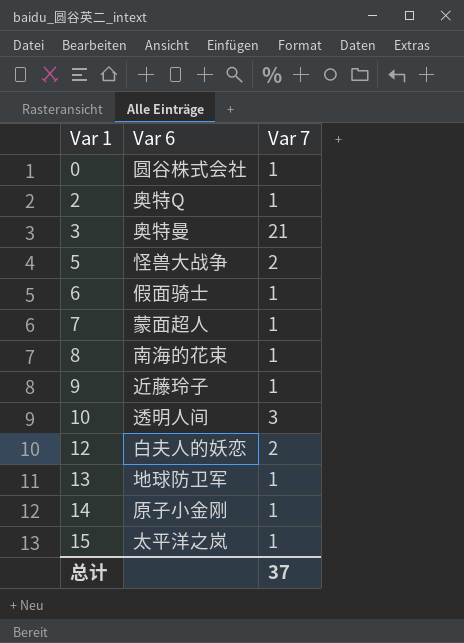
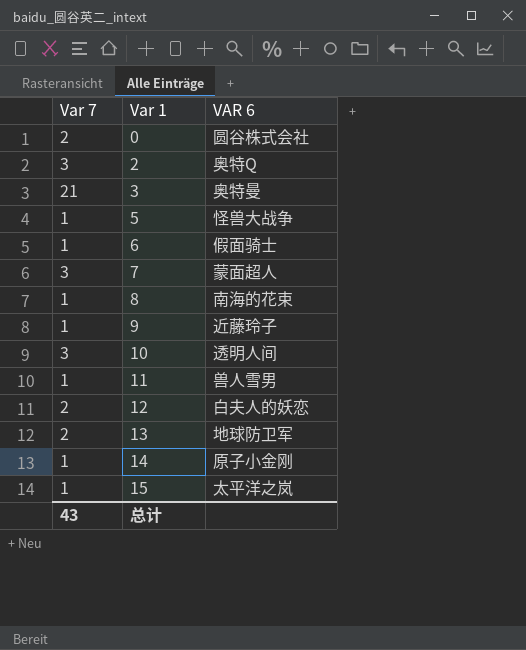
column Var 7 | position: 3 -> 1
column name: Var 6 -> VAR 6
0 | Var 7: 1 -> 2
2 | Var 7: 1 -> 3
5 | Var 7: 2 -> 1
7 | Var 7: 1 -> 3
row 11: none -> 1 | 兽人雪男
13 | Var 7: 1 -> 2
总计 | Var 7: 37 -> 43

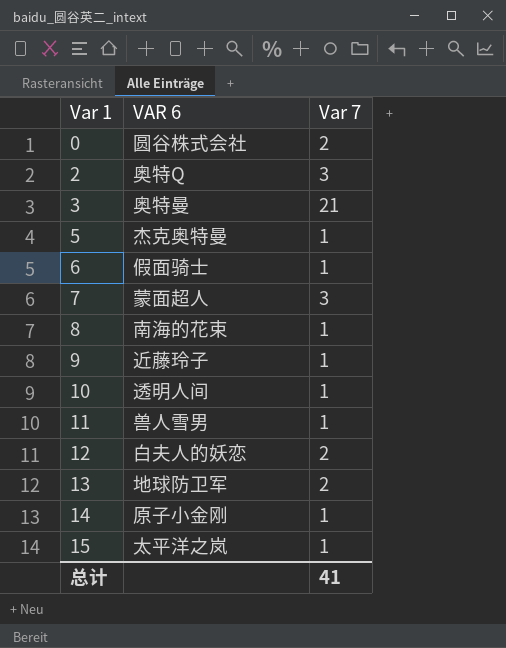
column Var 7 | position: 1 -> 3
5 | VAR 6: 怪兽大战争 -> 杰克奥特曼
10 | Var 7: 3 -> 1
总计 | Var 7: 43 -> 41

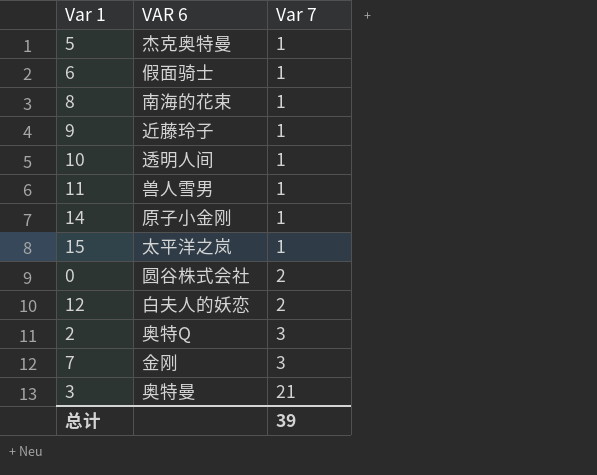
row order: Var 1 ascending -> Var 7 ascending
row 13: 地球防卫军 | 2 -> none
7 | VAR 6: 蒙面超人 -> 金刚
总计 | Var 7: 41 -> 39

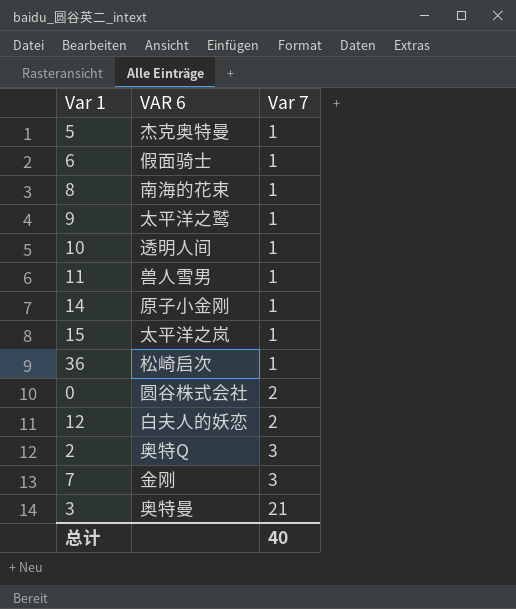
9 | VAR 6: 近藤玲子 -> 太平洋之鹫
row 36: none -> 松崎启次 | 1
总计 | Var 7: 39 -> 40

